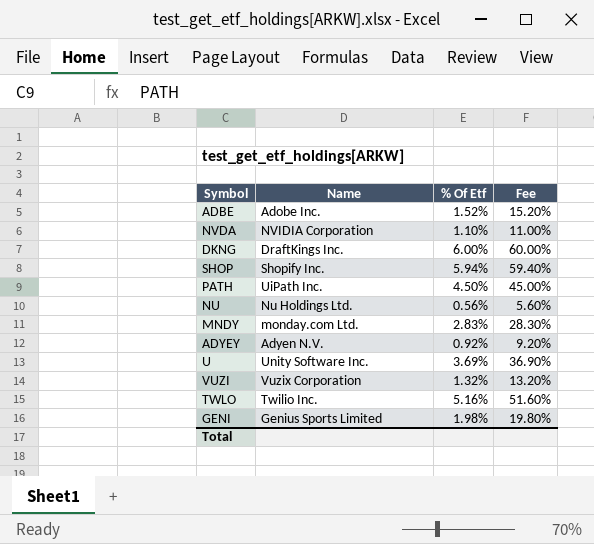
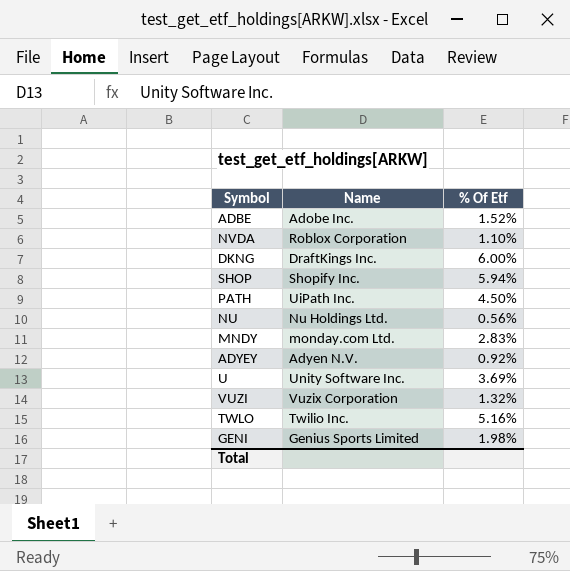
column Fee | formula: [% Of Etf] * 10 -> none
NVDA | Name: NVIDIA Corporation -> Roblox Corporation

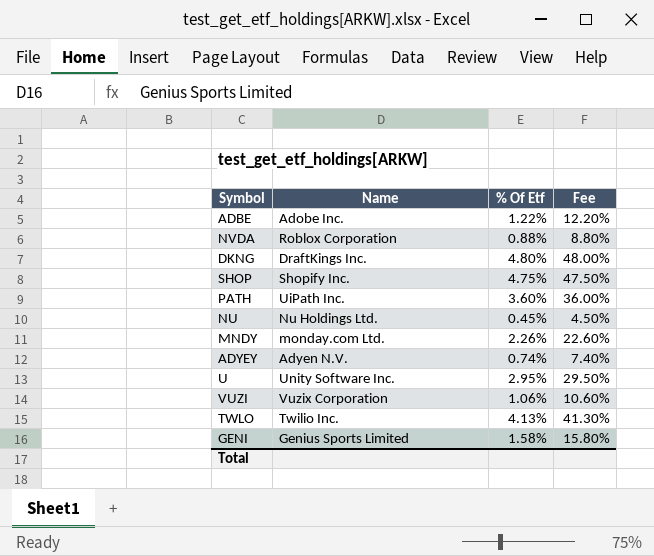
column Fee | formula: none -> [% Of Etf] * 10
ADBE | % Of Etf: 1.52% -> 1.22%
NVDA | % Of Etf: 1.10% -> 0.88%
DKNG | % Of Etf: 6.00% -> 4.80%
SHOP | % Of Etf: 5.94% -> 4.75%
PATH | % Of Etf: 4.50% -> 3.60%
NU | % Of Etf: 0.56% -> 0.45%
MNDY | % Of Etf: 2.83% -> 2.26%
ADYEY | % Of Etf: 0.92% -> 0.74%
U | % Of Etf: 3.69% -> 2.95%
VUZI | % Of Etf: 1.32% -> 1.06%
TWLO | % Of Etf: 5.16% -> 4.13%
GENI | % Of Etf: 1.98% -> 1.58%

